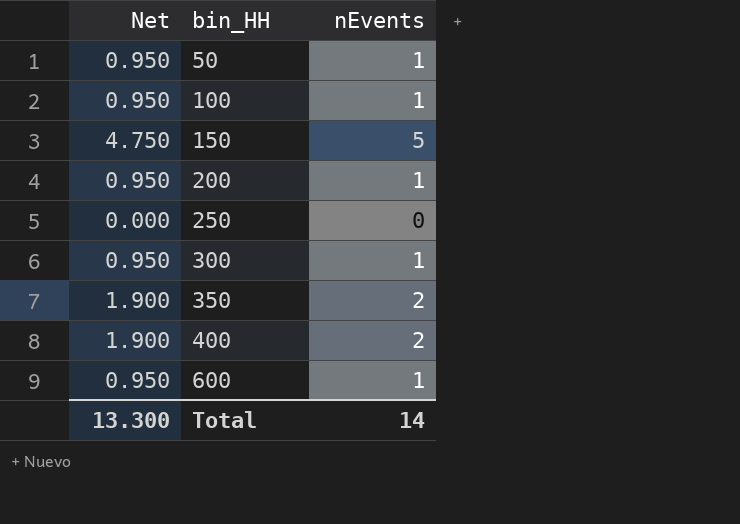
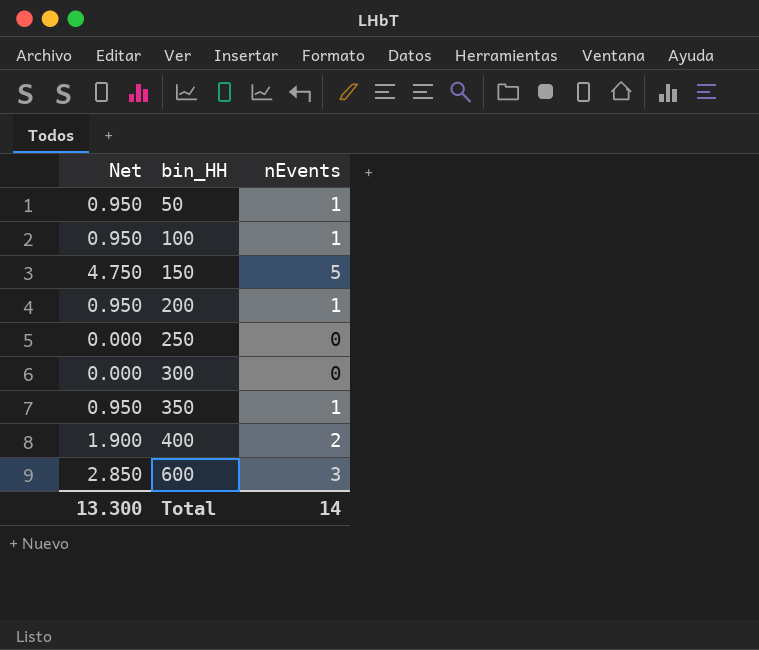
300 | Net: 0.950 -> 0.000
300 | nEvents: 1 -> 0
350 | Net: 1.900 -> 0.950
350 | nEvents: 2 -> 1
600 | Net: 0.950 -> 2.850
600 | nEvents: 1 -> 3

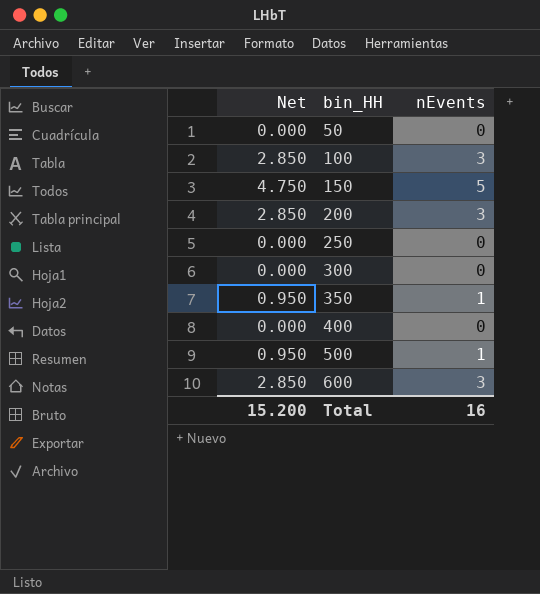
50 | Net: 0.950 -> 0.000
50 | nEvents: 1 -> 0
100 | Net: 0.950 -> 2.850
100 | nEvents: 1 -> 3
200 | Net: 0.950 -> 2.850
200 | nEvents: 1 -> 3
400 | Net: 1.900 -> 0.000
400 | nEvents: 2 -> 0
row 500: none -> 0.950 | 1
Total | Net: 13.300 -> 15.200
Total | nEvents: 14 -> 16

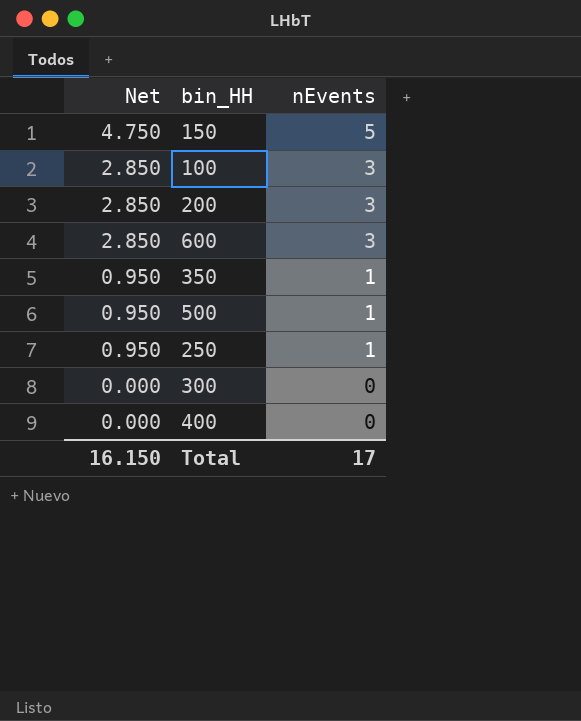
row order: bin_HH ascending -> Net descending
row 50: 0.000 | 0 -> none
250 | Net: 0.000 -> 0.950
250 | nEvents: 0 -> 1
Total | Net: 15.200 -> 16.150
Total | nEvents: 16 -> 17

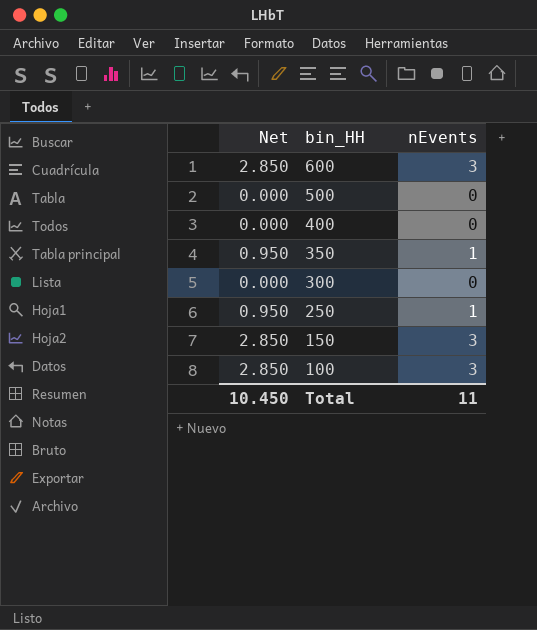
row order: Net descending -> bin_HH descending
row 200: 2.850 | 3 -> none
500 | Net: 0.950 -> 0.000
500 | nEvents: 1 -> 0
150 | Net: 4.750 -> 2.850
150 | nEvents: 5 -> 3
Total | Net: 16.150 -> 10.450
Total | nEvents: 17 -> 11

